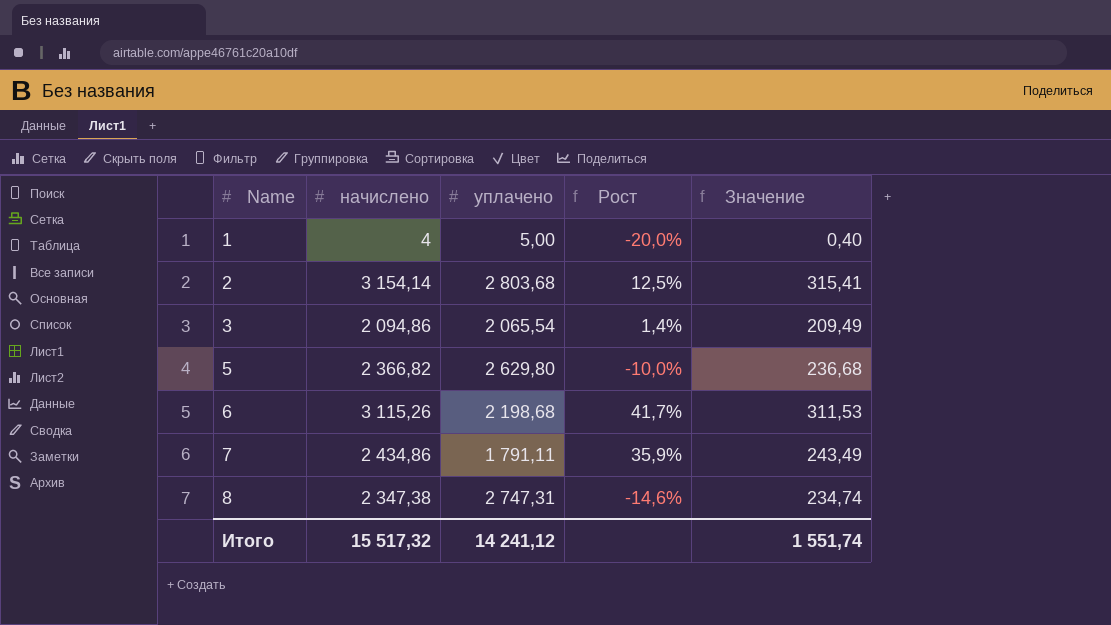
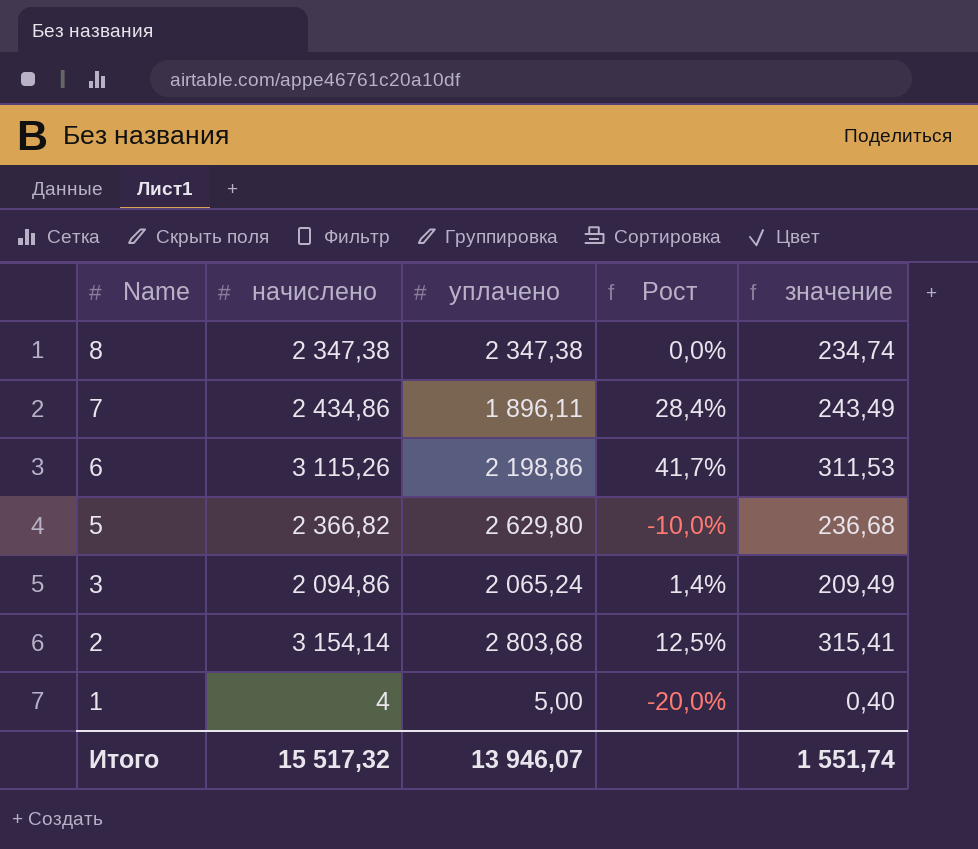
row order: Name ascending -> Name descending
column name: Значение -> значение
8 | уплачено: 2 747,31 -> 2 347,38
8 | Рост: -14,6% -> 0,0%
7 | уплачено: 1 791,11 -> 1 896,11
7 | Рост: 35,9% -> 28,4%
6 | уплачено: 2 198,68 -> 2 198,86
3 | уплачено: 2 065,54 -> 2 065,24
Итого | уплачено: 14 241,12 -> 13 946,07

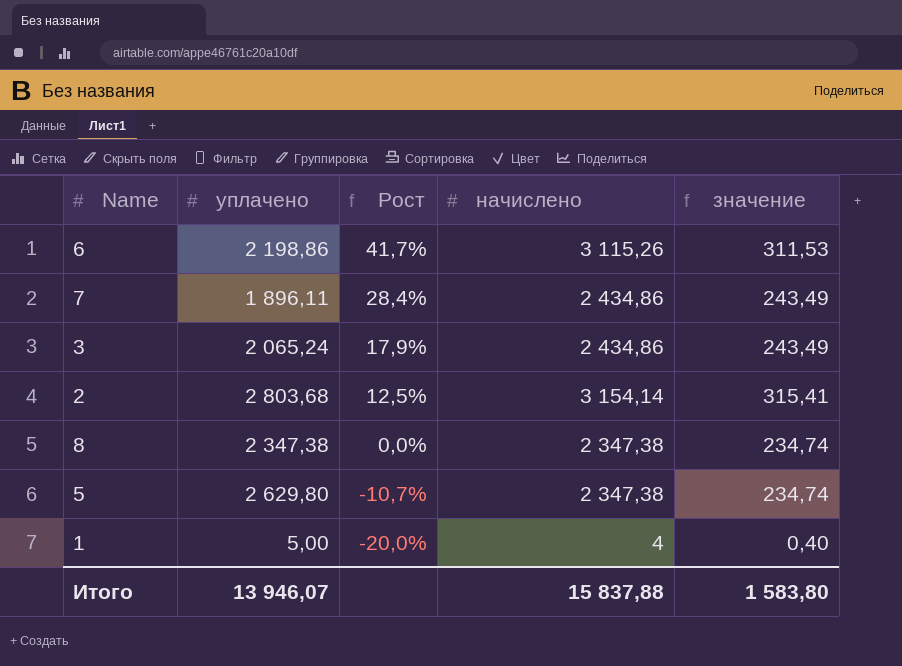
row order: Name descending -> Рост descending
column начислено | position: 2 -> 4
3 | Рост: 1,4% -> 17,9%
3 | начислено: 2 094,86 -> 2 434,86
3 | значение: 209,49 -> 243,49
5 | Рост: -10,0% -> -10,7%
5 | начислено: 2 366,82 -> 2 347,38
5 | значение: 236,68 -> 234,74
Итого | начислено: 15 517,32 -> 15 837,88
Итого | значение: 1 551,74 -> 1 583,80

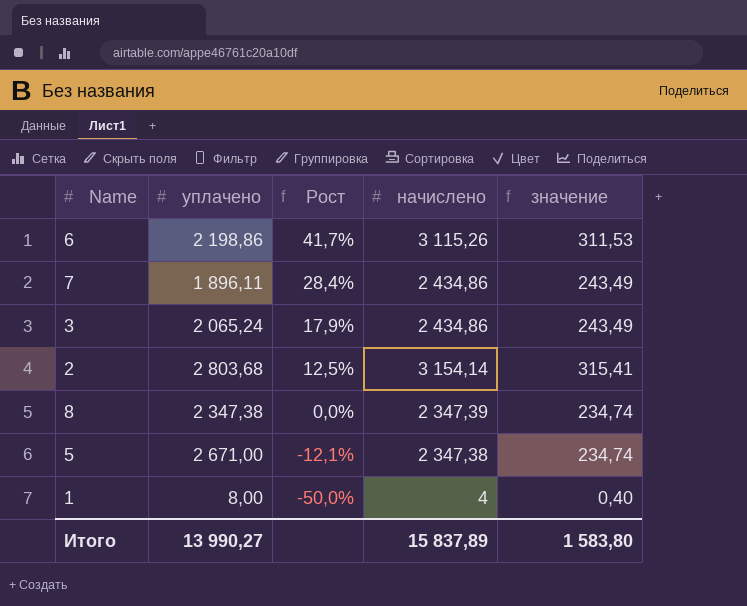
8 | начислено: 2 347,38 -> 2 347,39
5 | уплачено: 2 629,80 -> 2 671,00
5 | Рост: -10,7% -> -12,1%
1 | уплачено: 5,00 -> 8,00
1 | Рост: -20,0% -> -50,0%
Итого | уплачено: 13 946,07 -> 13 990,27
Итого | начислено: 15 837,88 -> 15 837,89

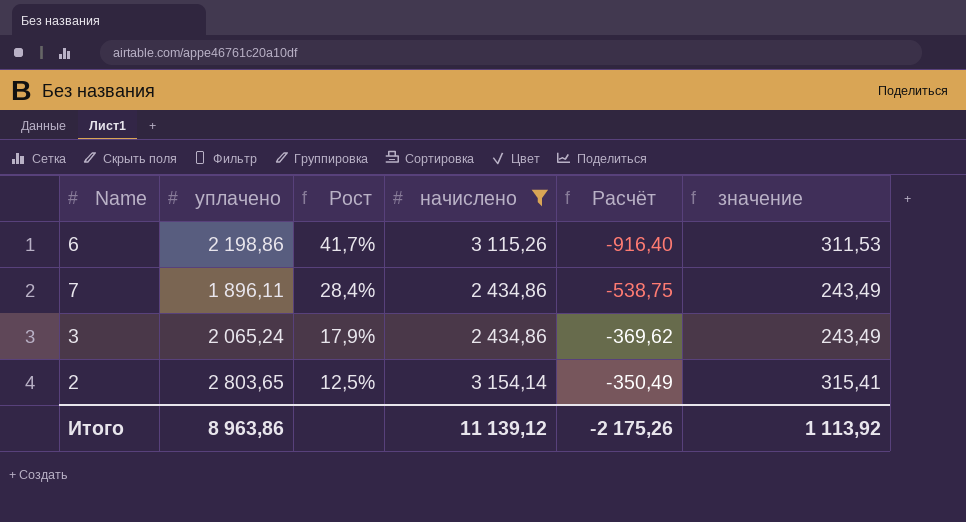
filter: none -> начислено >= 2 434,86
column Расчёт | formula: none -> [уплачено] - [начислено]
2 | уплачено: 2 803,68 -> 2 803,65
Итого | уплачено: 13 990,27 -> 8 963,86
Итого | начислено: 15 837,89 -> 11 139,12
Итого | значение: 1 583,80 -> 1 113,92

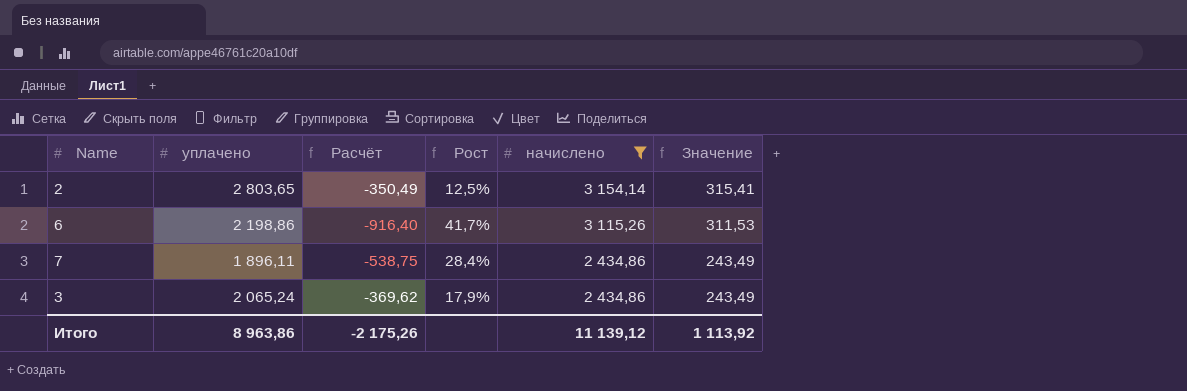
row order: Рост descending -> начислено descending
column Расчёт | position: 5 -> 3
column name: значение -> Значение

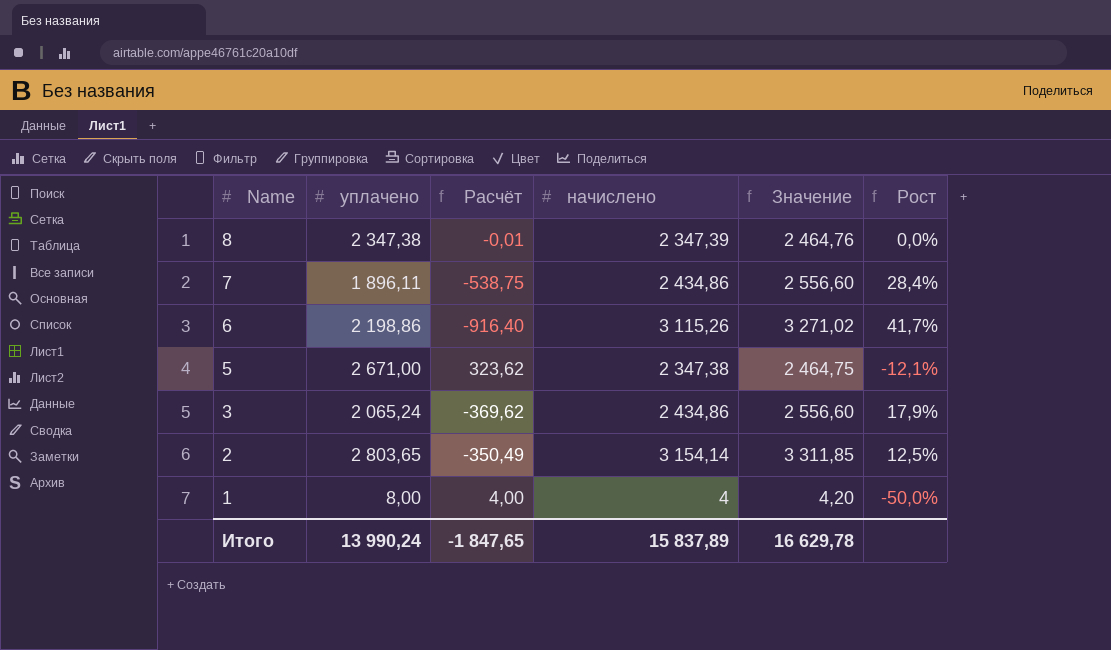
filter: начислено >= 2 434,86 -> none
row order: начислено descending -> Name descending
column Значение | formula: [начислено] * 0,1 -> [начислено] * 1,05
column Рост | position: 4 -> 6
Итого | уплачено: 8 963,86 -> 13 990,24
Итого | Расчёт: -2 175,26 -> -1 847,65
Итого | начислено: 11 139,12 -> 15 837,89
Итого | Значение: 1 113,92 -> 16 629,78

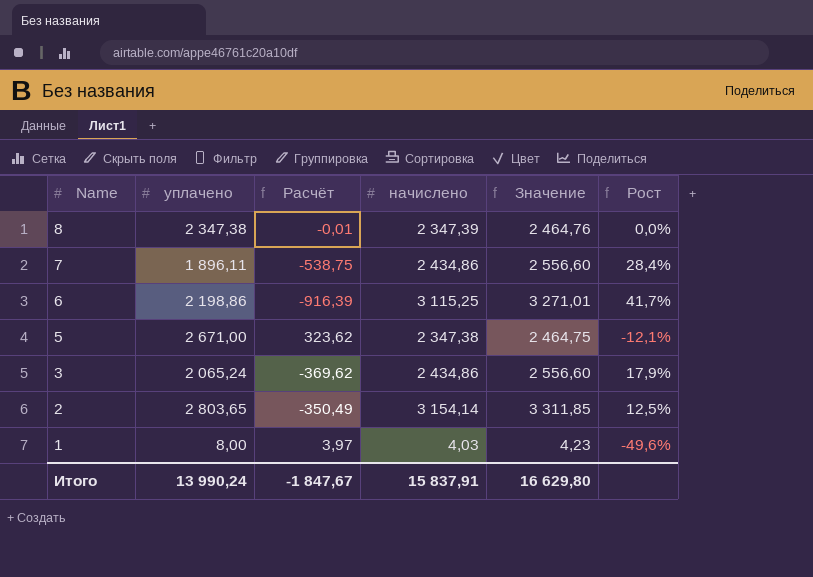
6 | Расчёт: -916,40 -> -916,39
6 | начислено: 3 115,26 -> 3 115,25
6 | Значение: 3 271,02 -> 3 271,01
1 | Расчёт: 4,00 -> 3,97
1 | начислено: 4 -> 4,03
1 | Значение: 4,20 -> 4,23
1 | Рост: -50,0% -> -49,6%
Итого | Расчёт: -1 847,65 -> -1 847,67
Итого | начислено: 15 837,89 -> 15 837,91
Итого | Значение: 16 629,78 -> 16 629,80

